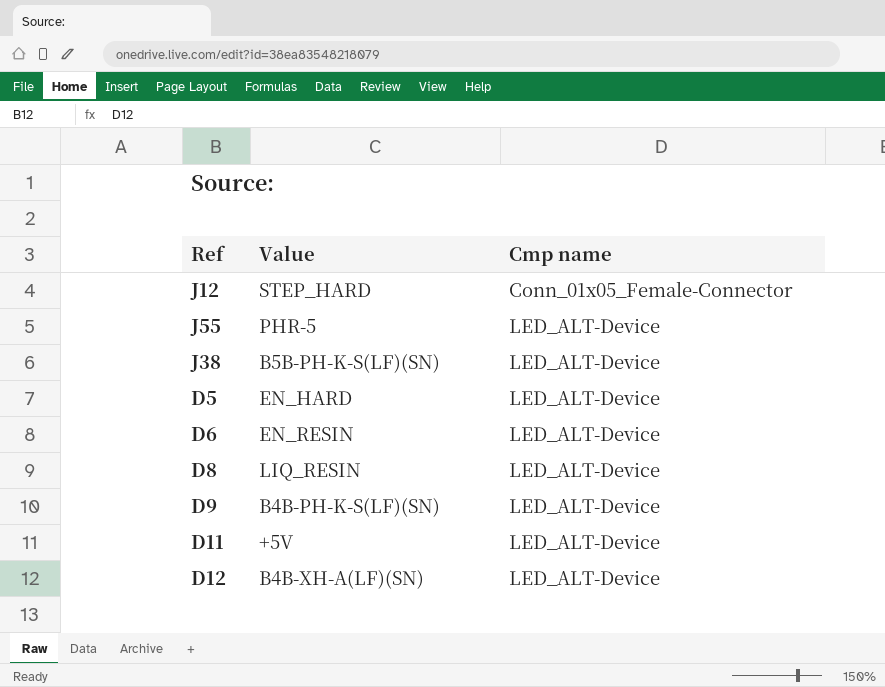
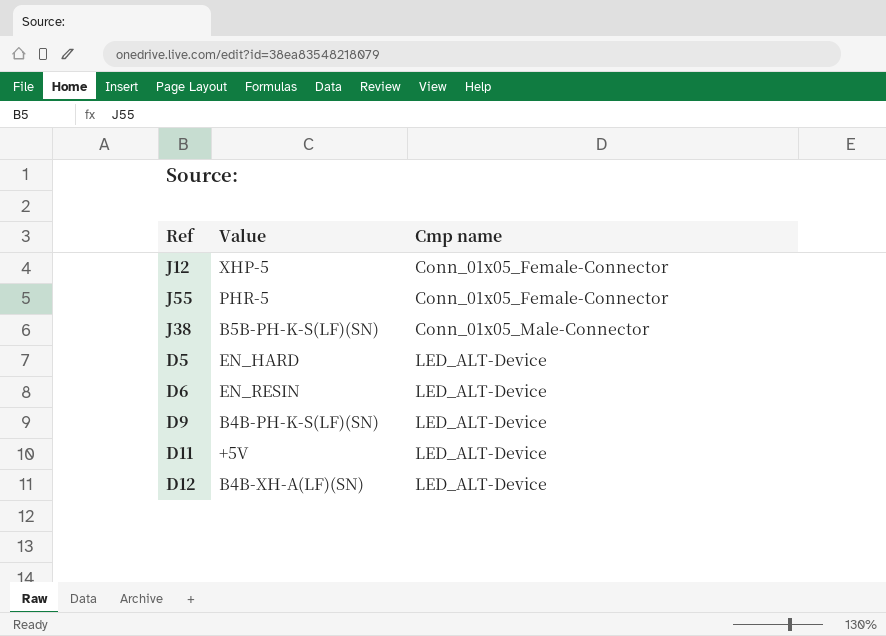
row D8: LIQ_RESIN | LED_ALT-Device -> none
J12 | Value: STEP_HARD -> XHP-5
J55 | Cmp name: LED_ALT-Device -> Conn_01x05_Female-Connector
J38 | Cmp name: LED_ALT-Device -> Conn_01x05_Male-Connector

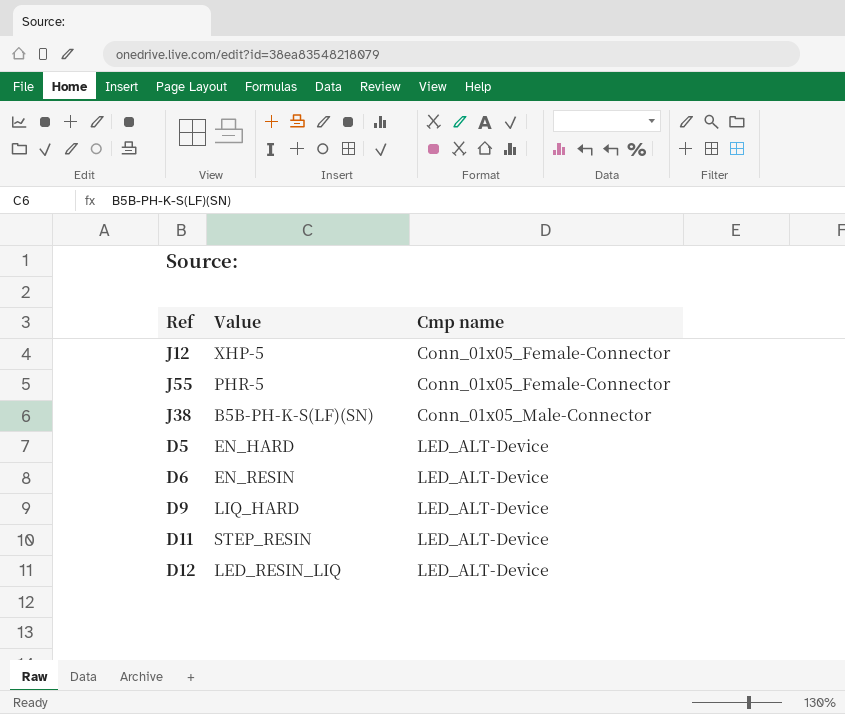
D9 | Value: B4B-PH-K-S(LF)(SN) -> LIQ_HARD
D11 | Value: +5V -> STEP_RESIN
D12 | Value: B4B-XH-A(LF)(SN) -> LED_RESIN_LIQ

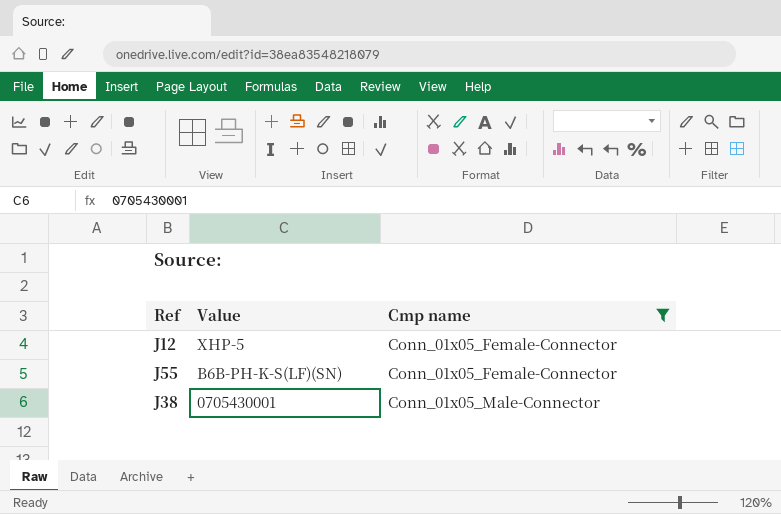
filter: none -> Cmp name != LED_ALT-Device
J55 | Value: PHR-5 -> B6B-PH-K-S(LF)(SN)
J38 | Value: B5B-PH-K-S(LF)(SN) -> 0705430001

